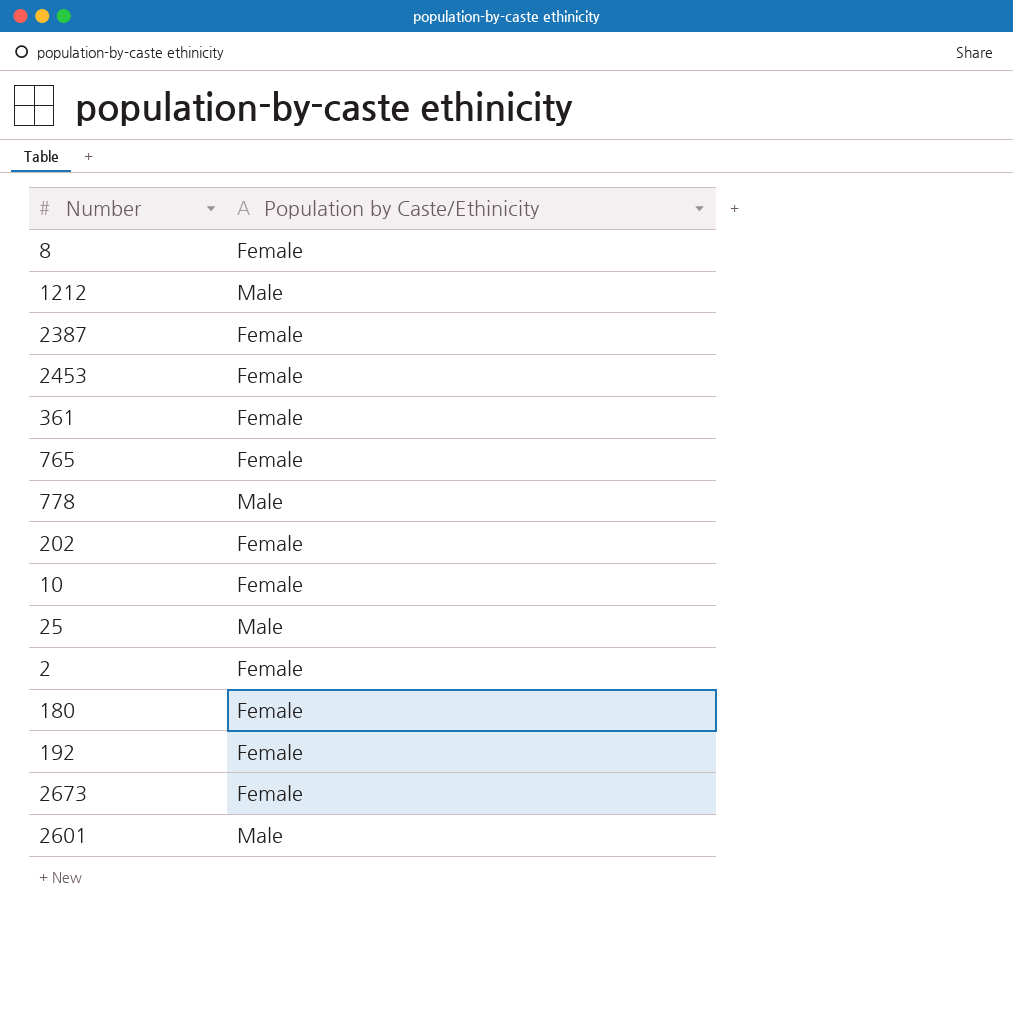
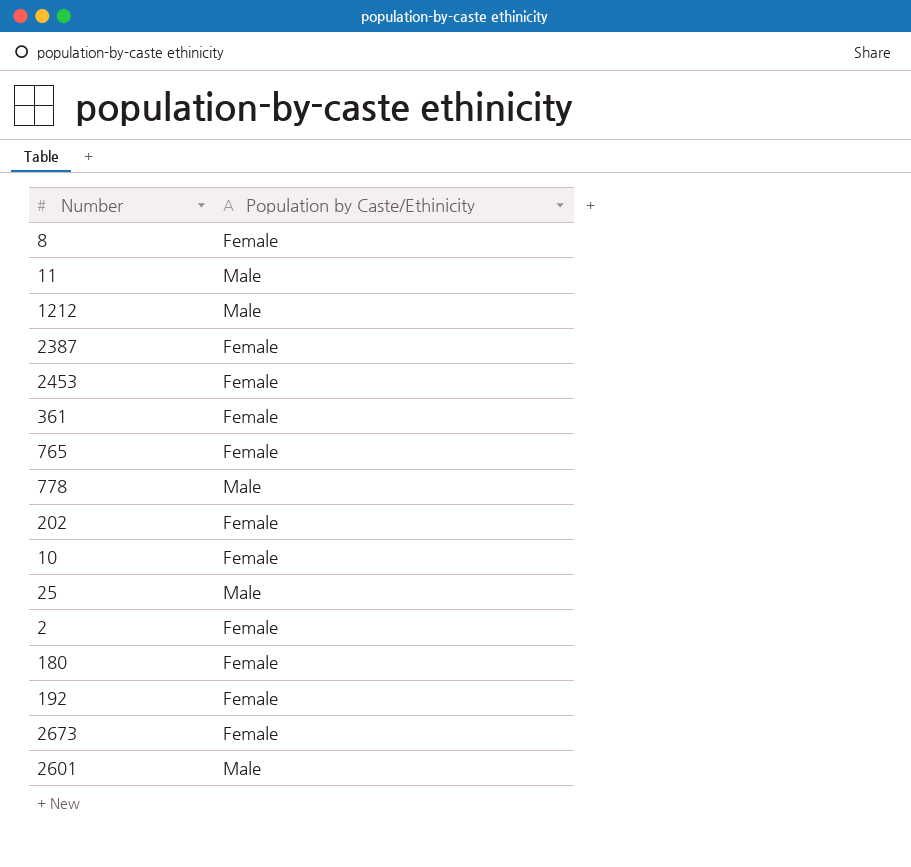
row 11: none -> Male

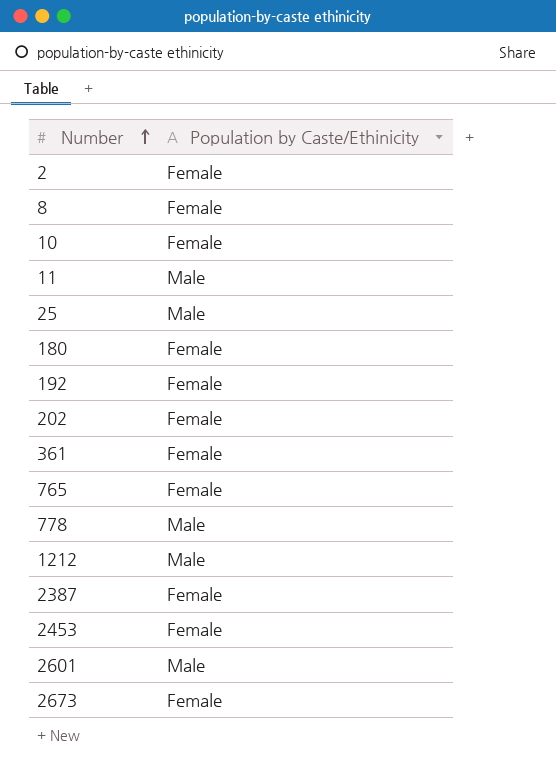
row order: none -> Number ascending

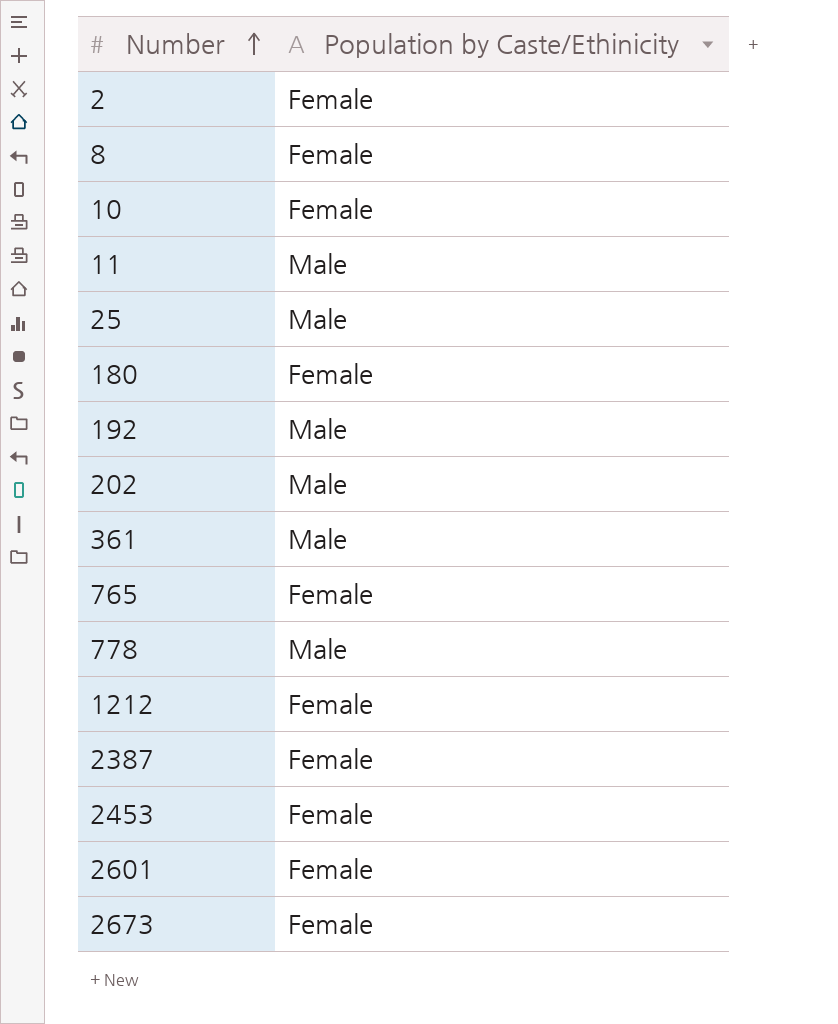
192 | Population by Caste/Ethinicity: Female -> Male
202 | Population by Caste/Ethinicity: Female -> Male
361 | Population by Caste/Ethinicity: Female -> Male
1212 | Population by Caste/Ethinicity: Male -> Female
2601 | Population by Caste/Ethinicity: Male -> Female

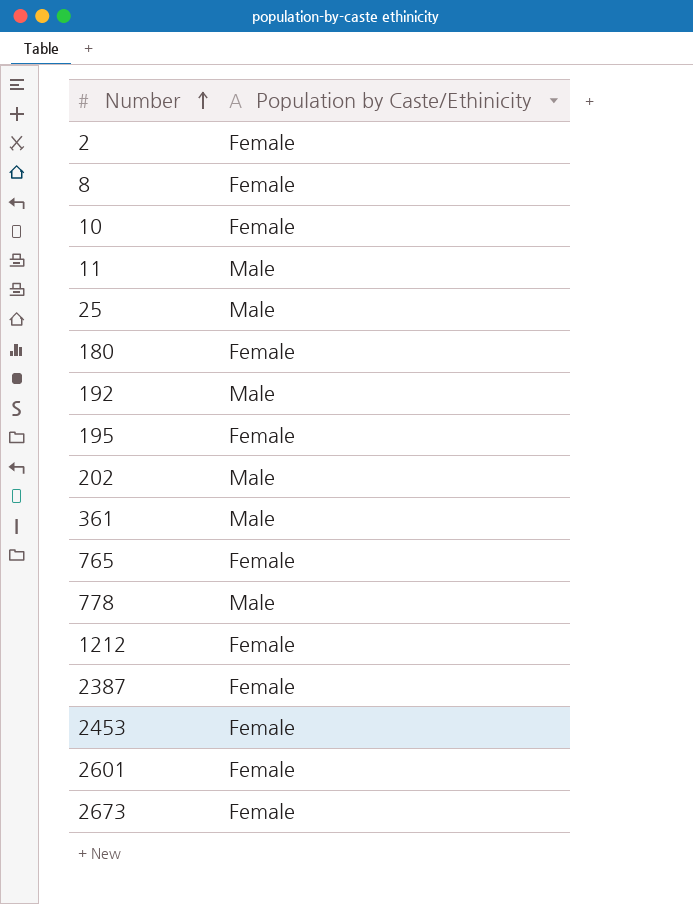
row 195: none -> Female

